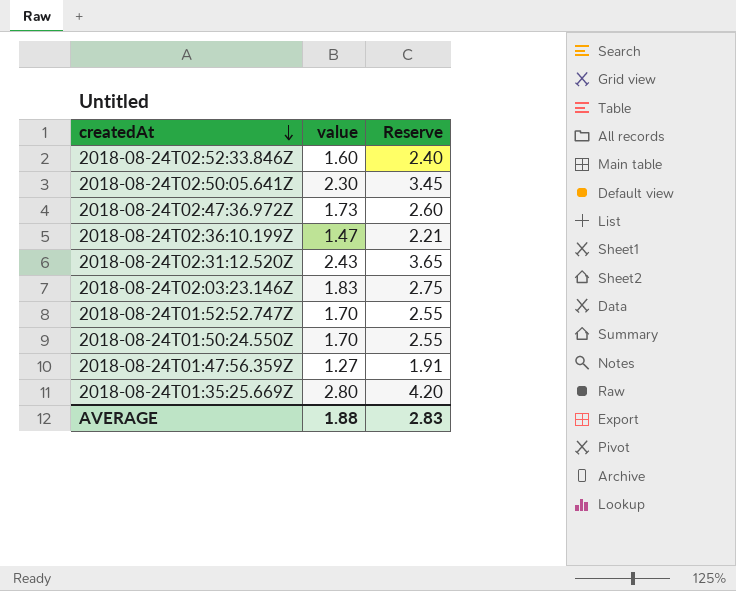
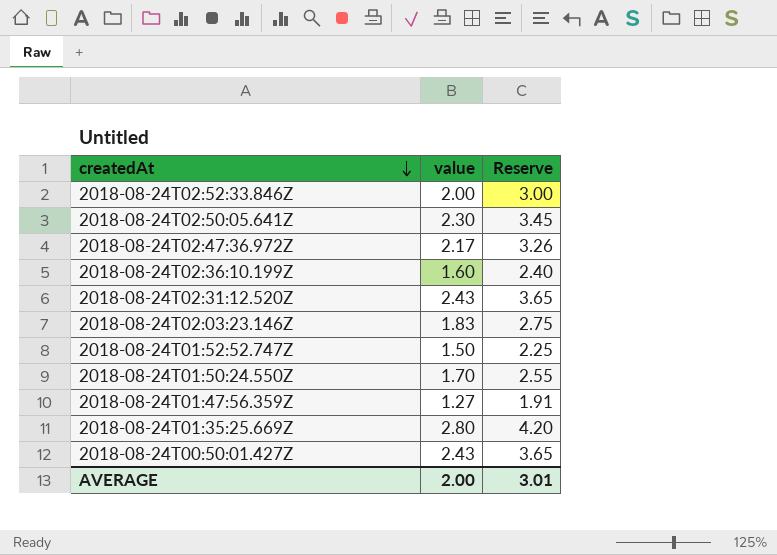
2018-08-24T02:52:33.846Z | value: 1.60 -> 2.00
2018-08-24T02:52:33.846Z | Reserve: 2.40 -> 3.00
2018-08-24T02:47:36.972Z | value: 1.73 -> 2.17
2018-08-24T02:47:36.972Z | Reserve: 2.60 -> 3.26
2018-08-24T02:36:10.199Z | value: 1.47 -> 1.60
2018-08-24T02:36:10.199Z | Reserve: 2.21 -> 2.40
2018-08-24T01:52:52.747Z | value: 1.70 -> 1.50
2018-08-24T01:52:52.747Z | Reserve: 2.55 -> 2.25
row 2018-08-24T00:50:01.427Z: none -> 2.43 | 3.65
AVERAGE | value: 1.88 -> 2.00
AVERAGE | Reserve: 2.83 -> 3.01

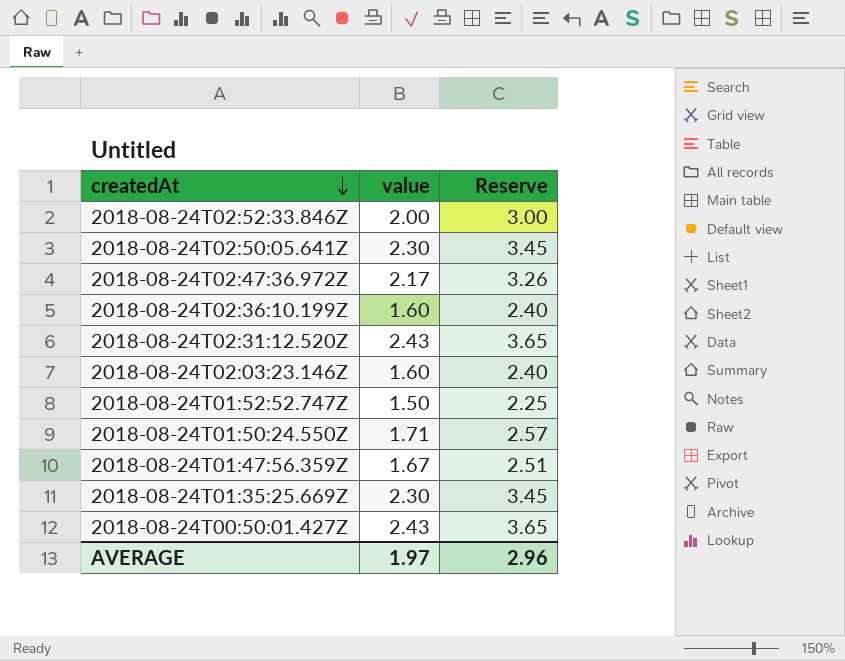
2018-08-24T02:03:23.146Z | value: 1.83 -> 1.60
2018-08-24T02:03:23.146Z | Reserve: 2.75 -> 2.40
2018-08-24T01:50:24.550Z | value: 1.70 -> 1.71
2018-08-24T01:50:24.550Z | Reserve: 2.55 -> 2.57
2018-08-24T01:47:56.359Z | value: 1.27 -> 1.67
2018-08-24T01:47:56.359Z | Reserve: 1.91 -> 2.51
2018-08-24T01:35:25.669Z | value: 2.80 -> 2.30
2018-08-24T01:35:25.669Z | Reserve: 4.20 -> 3.45
AVERAGE | value: 2.00 -> 1.97
AVERAGE | Reserve: 3.01 -> 2.96

